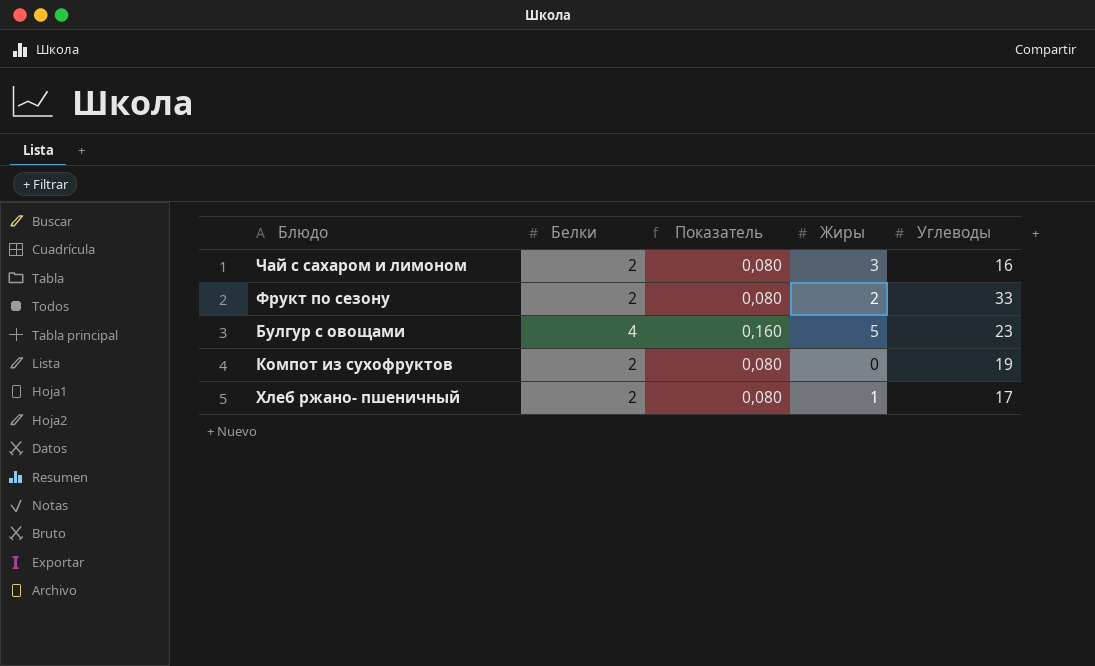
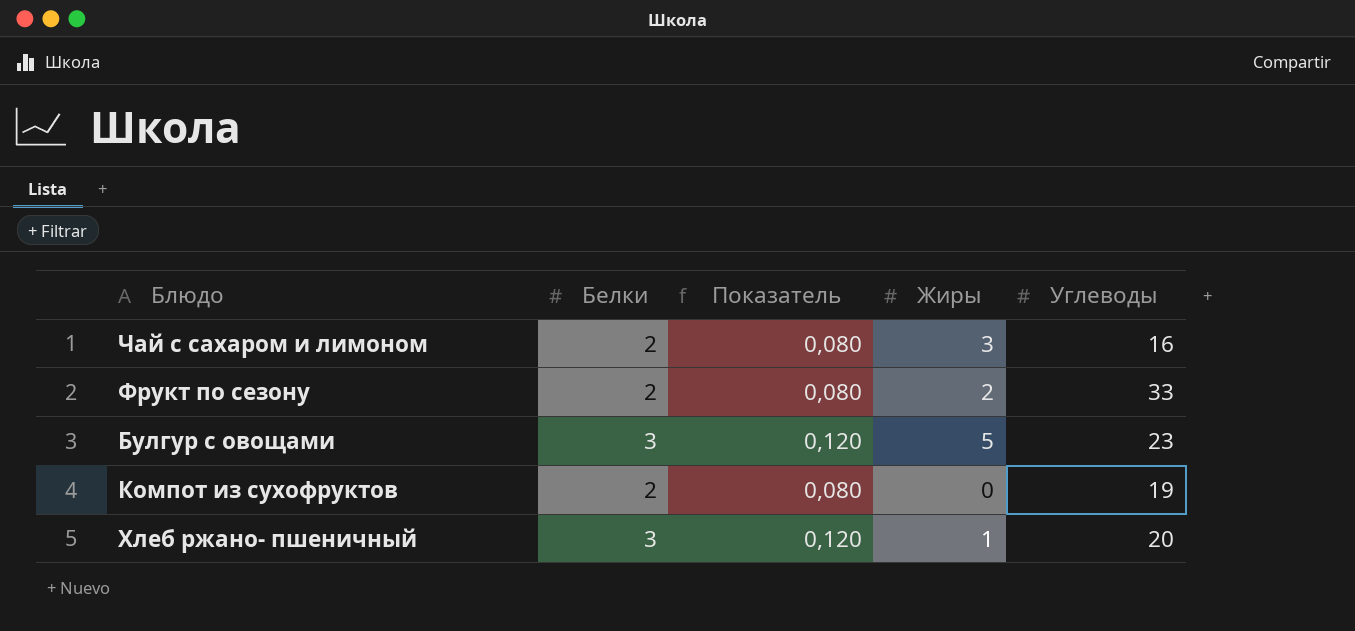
Булгур с овощами | Белки: 4 -> 3
Булгур с овощами | Показатель: 0,160 -> 0,120
Хлеб ржано- пшеничный | Белки: 2 -> 3
Хлеб ржано- пшеничный | Показатель: 0,080 -> 0,120
Хлеб ржано- пшеничный | Углеводы: 17 -> 20

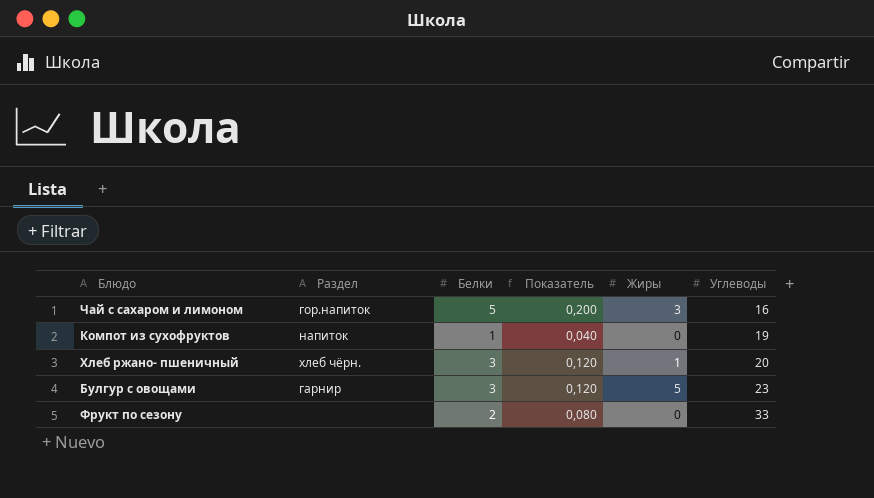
row order: none -> Углеводы ascending
column Раздел | position: none -> 2
Чай с сахаром и лимоном | Белки: 2 -> 5
Чай с сахаром и лимоном | Показатель: 0,080 -> 0,200
Компот из сухофруктов | Белки: 2 -> 1
Компот из сухофруктов | Показатель: 0,080 -> 0,040
Фрукт по сезону | Жиры: 2 -> 0

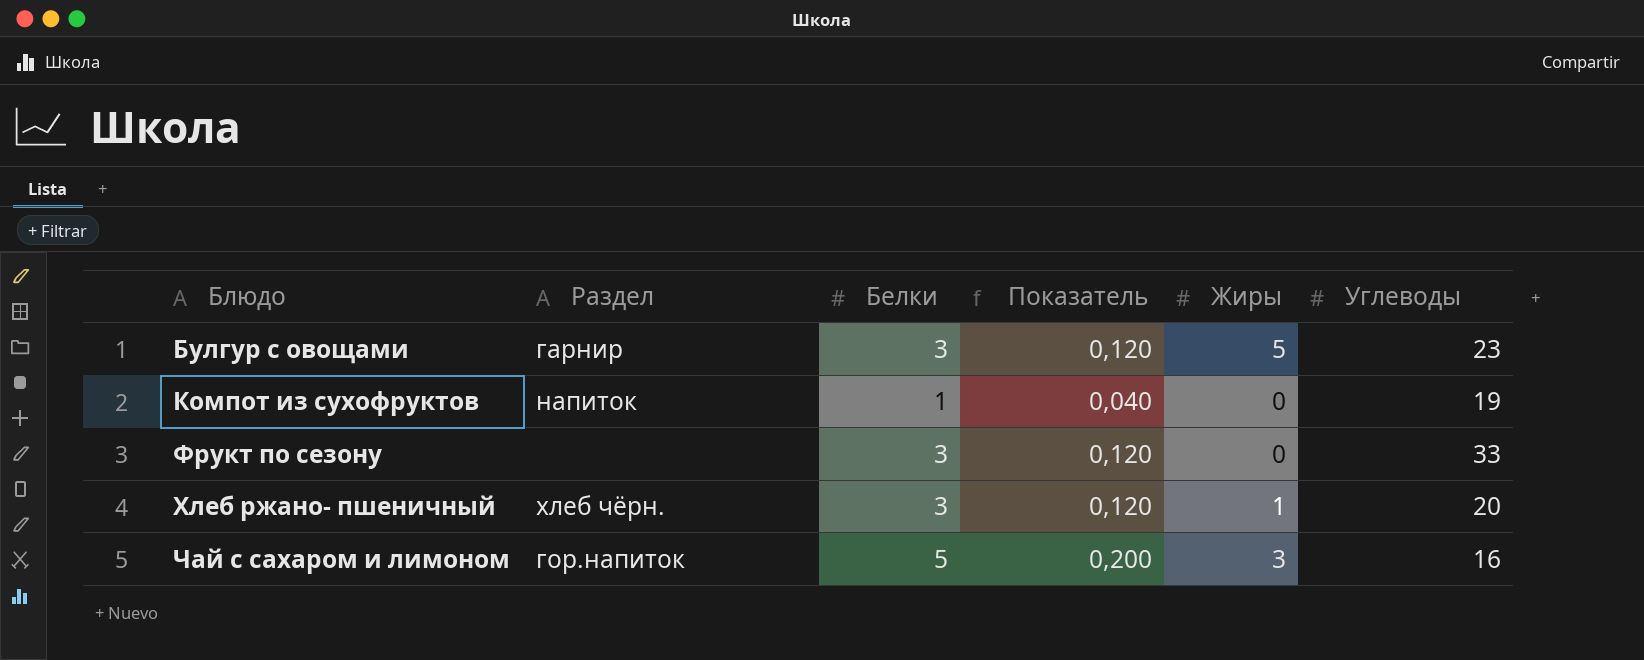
row order: Углеводы ascending -> Блюдо ascending
Фрукт по сезону | Белки: 2 -> 3
Фрукт по сезону | Показатель: 0,080 -> 0,120

